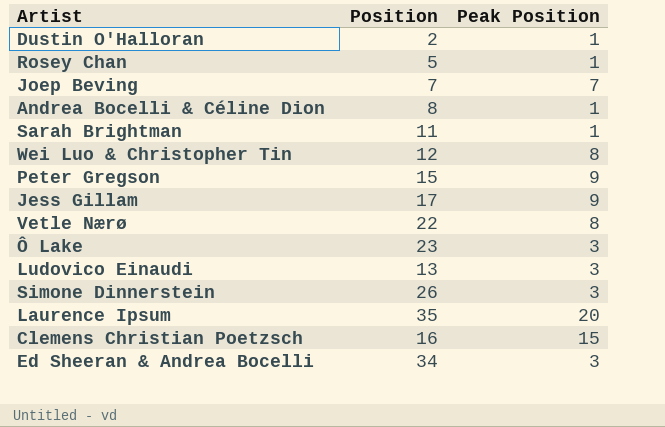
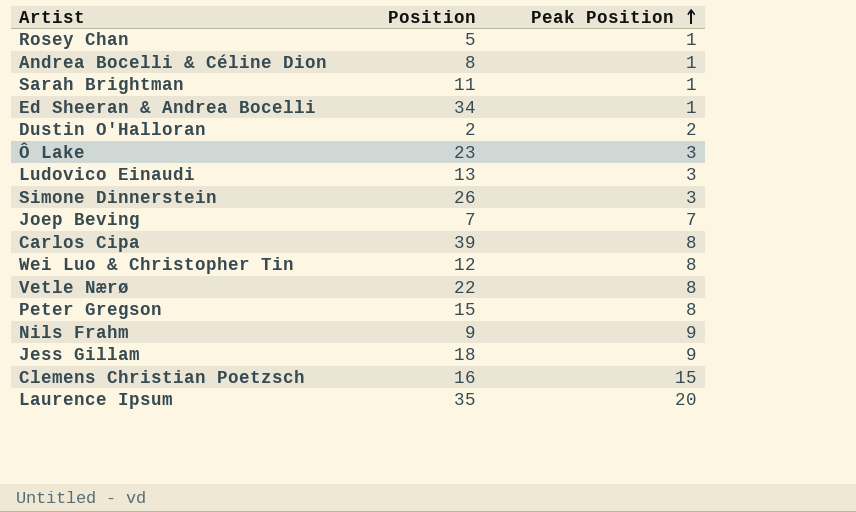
row order: none -> Peak Position ascending
Ed Sheeran & Andrea Bocelli | Peak Position: 3 -> 1
Dustin O'Halloran | Peak Position: 1 -> 2
row Carlos Cipa: none -> 39 | 8
Peter Gregson | Peak Position: 9 -> 8
row Nils Frahm: none -> 9 | 9
Jess Gillam | Position: 17 -> 18

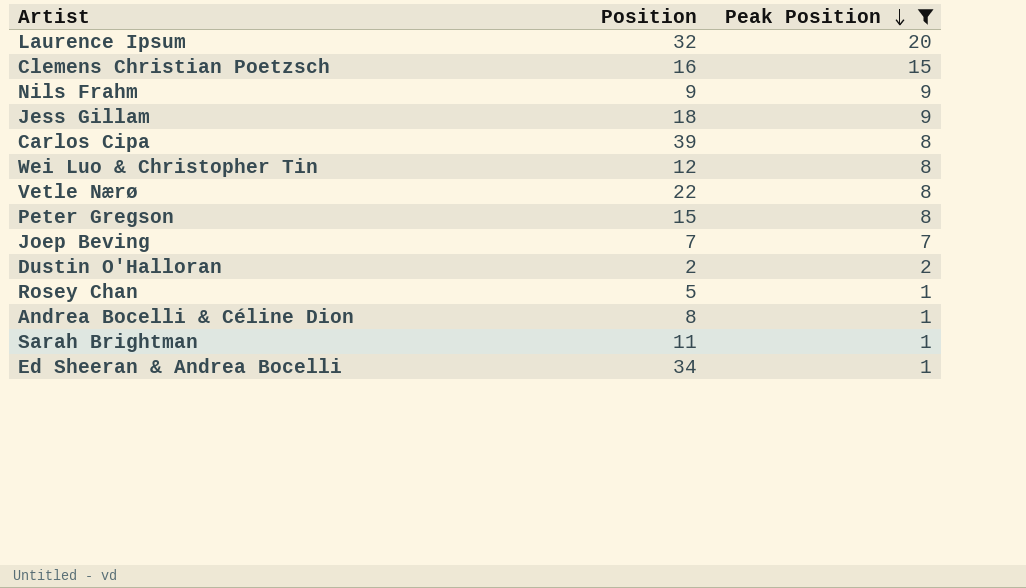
filter: none -> Peak Position != 3
row order: Peak Position ascending -> Peak Position descending
Laurence Ipsum | Position: 35 -> 32

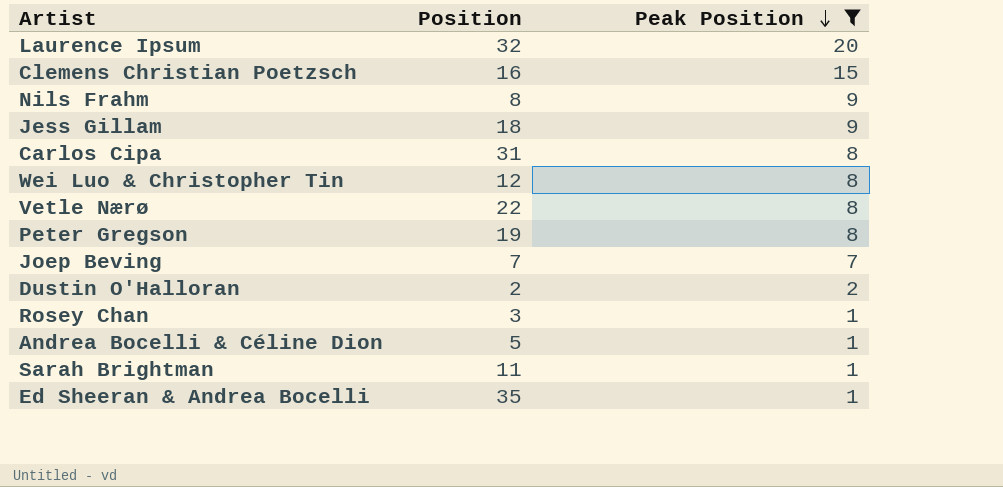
Nils Frahm | Position: 9 -> 8
Carlos Cipa | Position: 39 -> 31
Peter Gregson | Position: 15 -> 19
Rosey Chan | Position: 5 -> 3
Andrea Bocelli & Céline Dion | Position: 8 -> 5
Ed Sheeran & Andrea Bocelli | Position: 34 -> 35

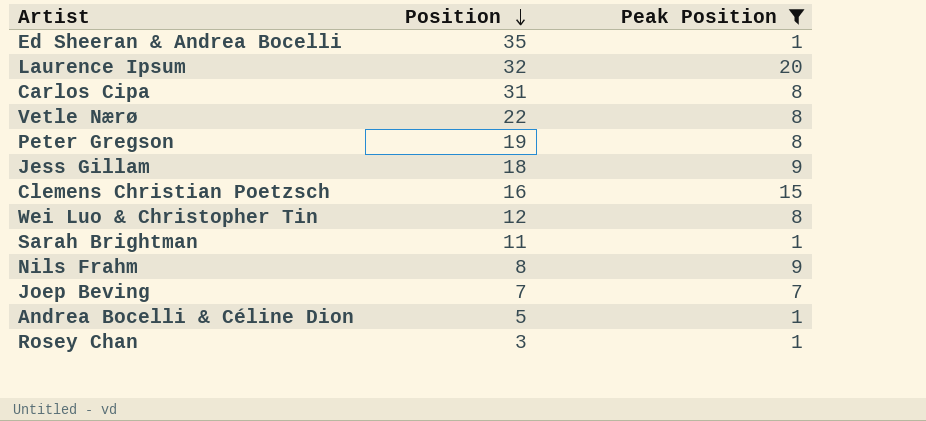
row order: Peak Position descending -> Position descending
row Dustin O'Halloran: 2 | 2 -> none

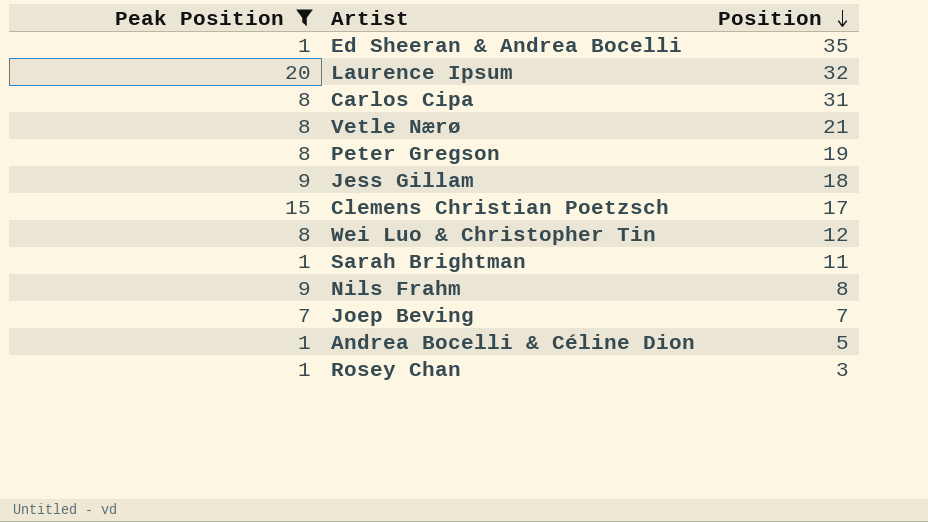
column Peak Position | position: 3 -> 1
Vetle Nærø | Position: 22 -> 21
Clemens Christian Poetzsch | Position: 16 -> 17

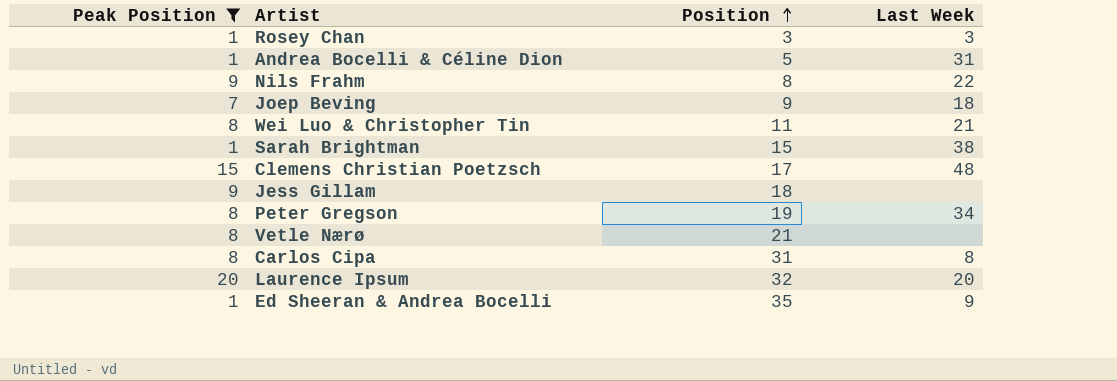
row order: Position descending -> Position ascending
column Last Week | position: none -> 4
Joep Beving | Position: 7 -> 9
Wei Luo & Christopher Tin | Position: 12 -> 11
Sarah Brightman | Position: 11 -> 15

